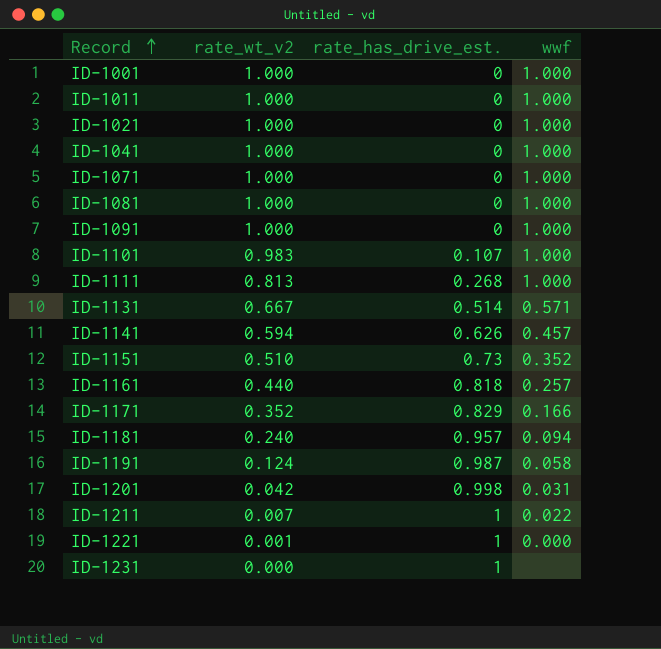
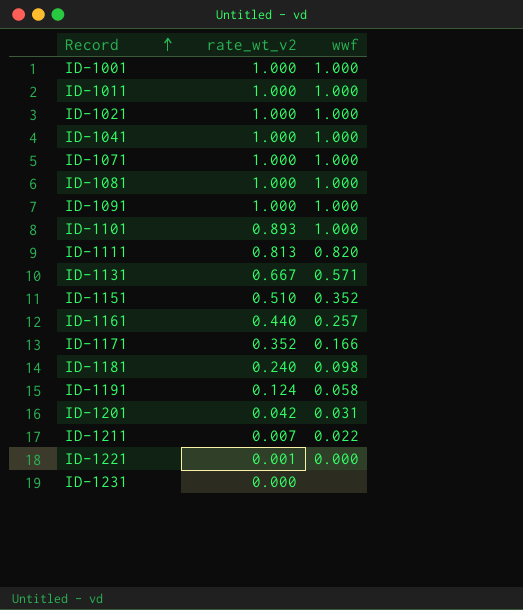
column rate_has_drive_est. | position: 3 -> none
row ID-1141: 0.594 | 0.626 | 0.457 -> none
ID-1101 | rate_wt_v2: 0.983 -> 0.893
ID-1111 | wwf: 1.000 -> 0.820
ID-1181 | wwf: 0.094 -> 0.098

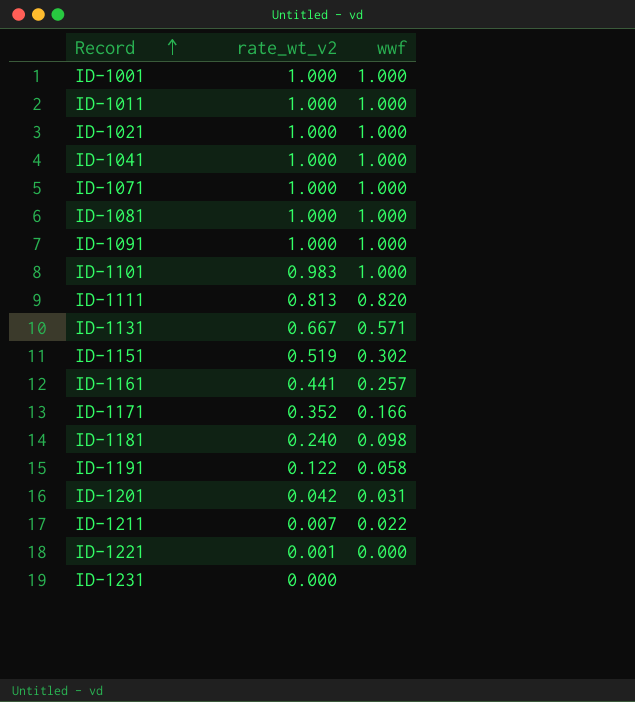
ID-1101 | rate_wt_v2: 0.893 -> 0.983
ID-1151 | rate_wt_v2: 0.510 -> 0.519
ID-1151 | wwf: 0.352 -> 0.302
ID-1161 | rate_wt_v2: 0.440 -> 0.441
ID-1191 | rate_wt_v2: 0.124 -> 0.122

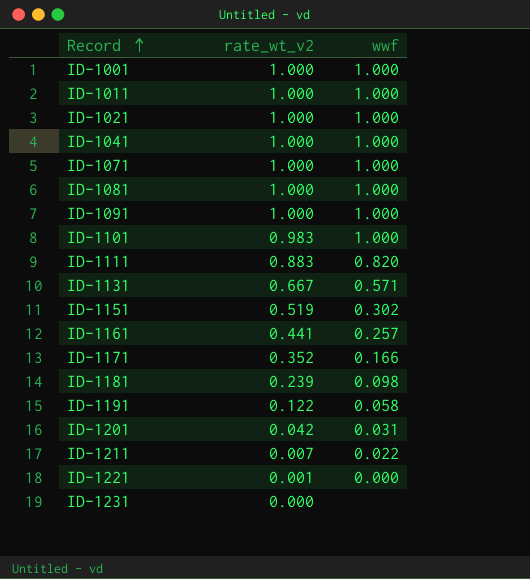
ID-1111 | rate_wt_v2: 0.813 -> 0.883
ID-1181 | rate_wt_v2: 0.240 -> 0.239

